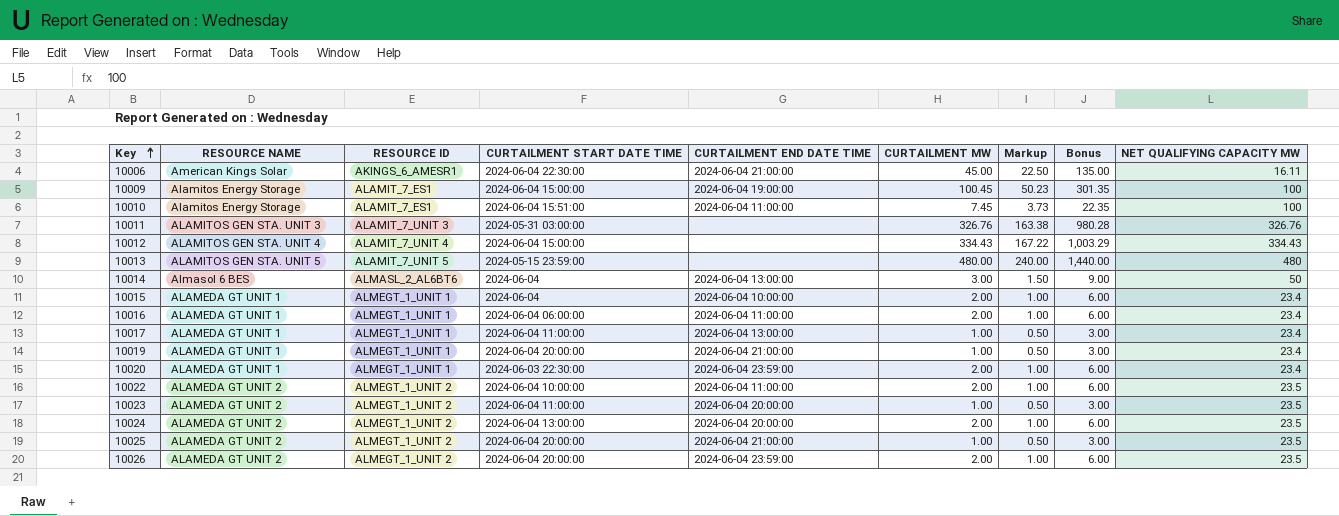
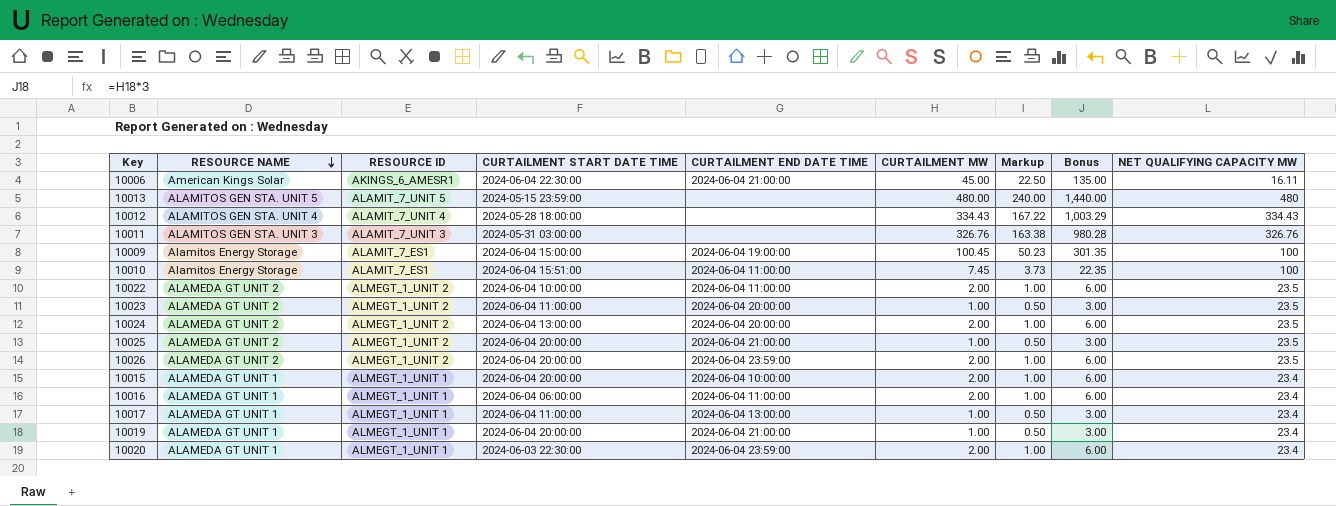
row order: Key ascending -> RESOURCE NAME descending
row 10014: Almasol 6 BES | ALMASL_2_AL6BT6 | 2024-06-04 | 2024-06-04 13:00:00 | 3.00 | 1.50 | 9.00 | 50 -> none
10012 | CURTAILMENT START DATE TIME: 2024-06-04 15:00:00 -> 2024-05-28 18:00:00
10015 | CURTAILMENT START DATE TIME: 2024-06-04 -> 2024-06-04 20:00:00

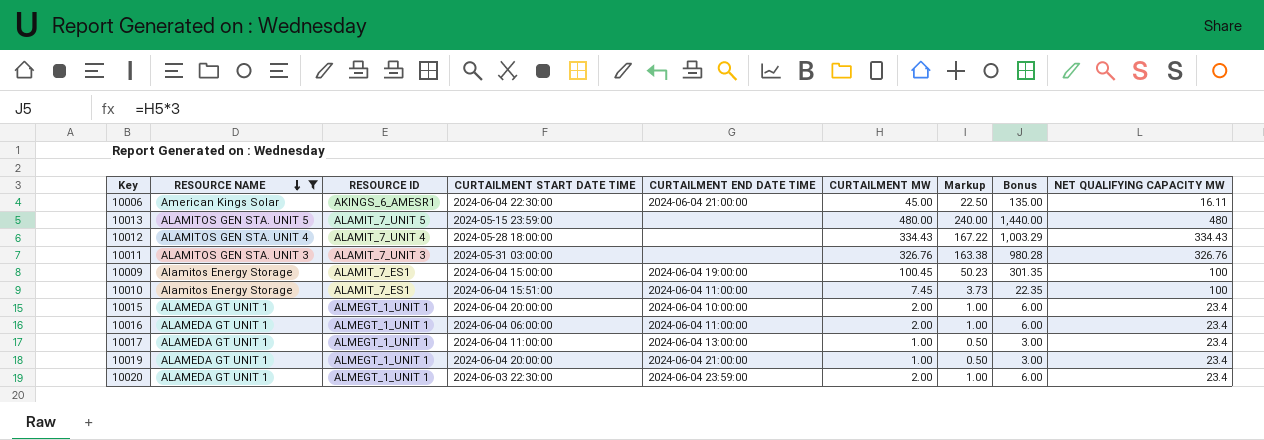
filter: none -> RESOURCE NAME != ALAMEDA GT UNIT 2

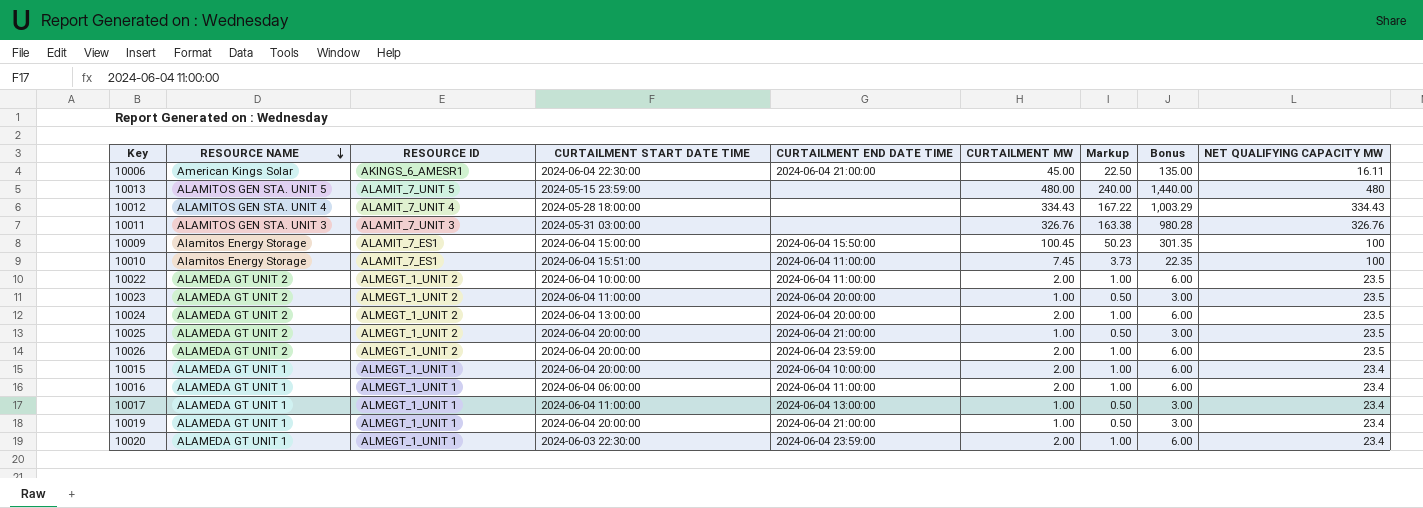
filter: RESOURCE NAME != ALAMEDA GT UNIT 2 -> none
10009 | CURTAILMENT END DATE TIME: 2024-06-04 19:00:00 -> 2024-06-04 15:50:00

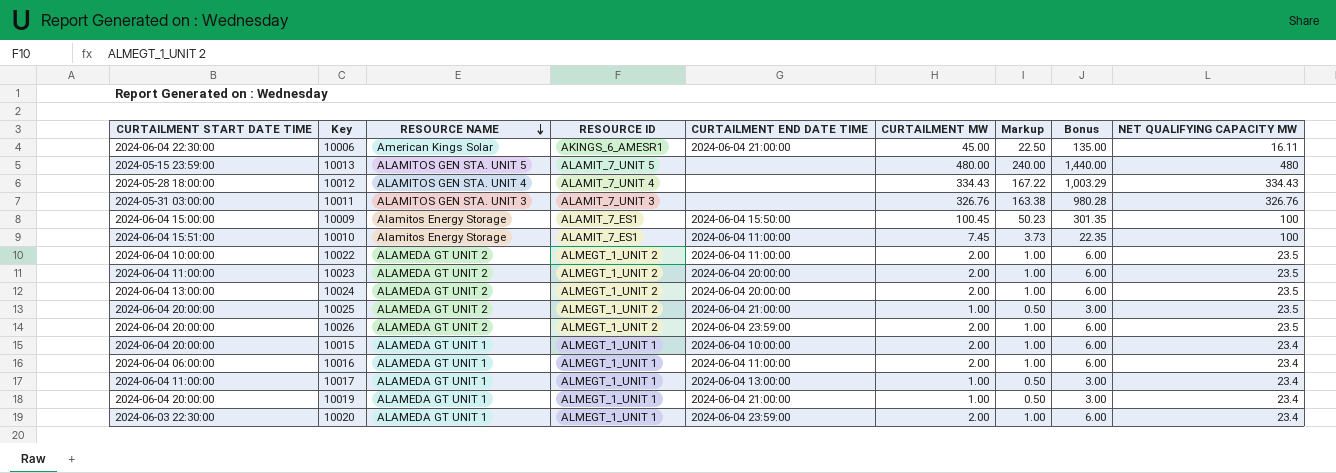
column CURTAILMENT START DATE TIME | position: 4 -> 1
10023 | CURTAILMENT MW: 1.00 -> 2.00
10023 | Markup: 0.50 -> 1.00
10023 | Bonus: 3.00 -> 6.00

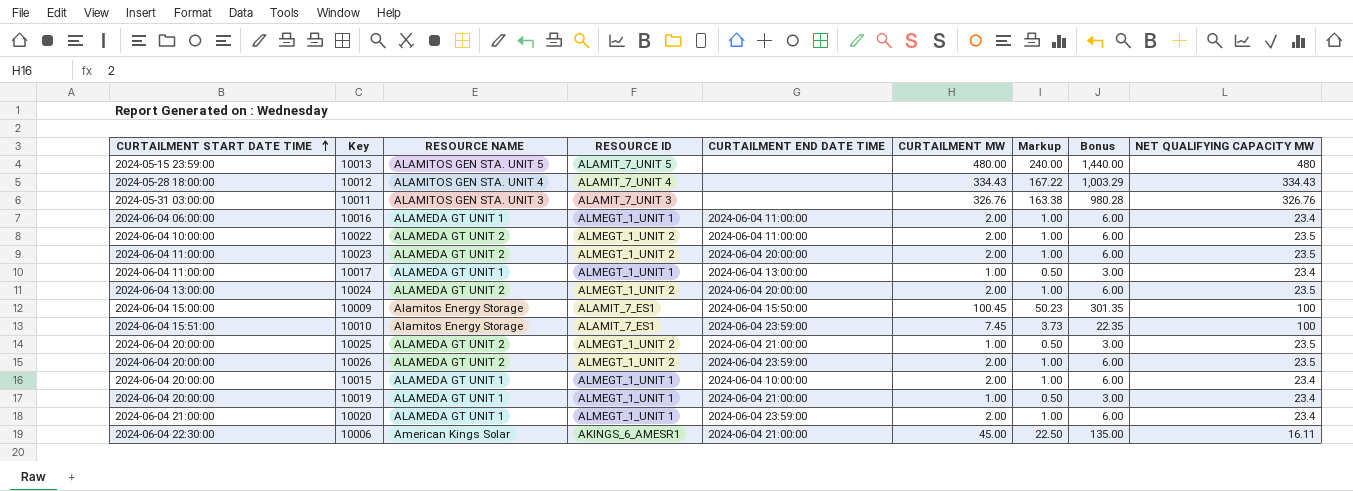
row order: RESOURCE NAME descending -> CURTAILMENT START DATE TIME ascending
10010 | CURTAILMENT END DATE TIME: 2024-06-04 11:00:00 -> 2024-06-04 23:59:00
10020 | CURTAILMENT START DATE TIME: 2024-06-03 22:30:00 -> 2024-06-04 21:00:00

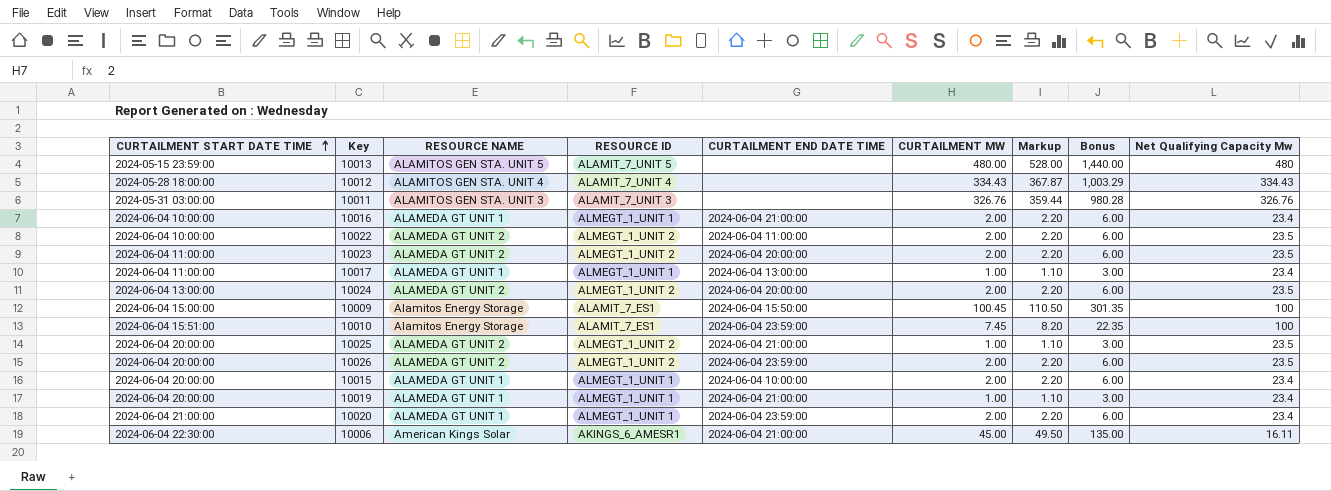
column Markup | formula: [CURTAILMENT MW] * 0.5 -> [CURTAILMENT MW] * 1.1
column name: NET QUALIFYING CAPACITY MW -> Net Qualifying Capacity Mw
10016 | CURTAILMENT START DATE TIME: 2024-06-04 06:00:00 -> 2024-06-04 10:00:00
10016 | CURTAILMENT END DATE TIME: 2024-06-04 11:00:00 -> 2024-06-04 21:00:00

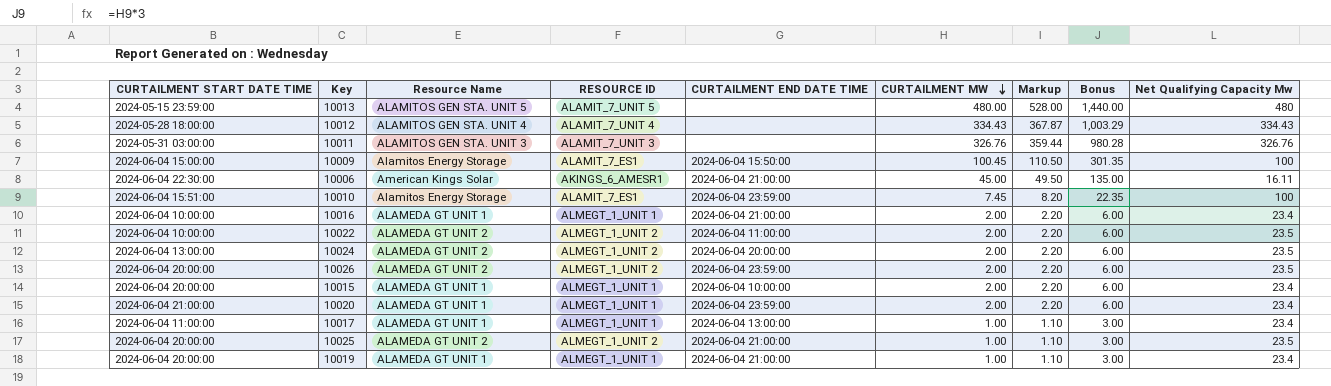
row order: CURTAILMENT START DATE TIME ascending -> CURTAILMENT MW descending
column name: RESOURCE NAME -> Resource Name
row 10023: 2024-06-04 11:00:00 | ALAMEDA GT UNIT 2 | ALMEGT_1_UNIT 2 | 2024-06-04 20:00:00 | 2.00 | 2.20 | 6.00 | 23.5 -> none

